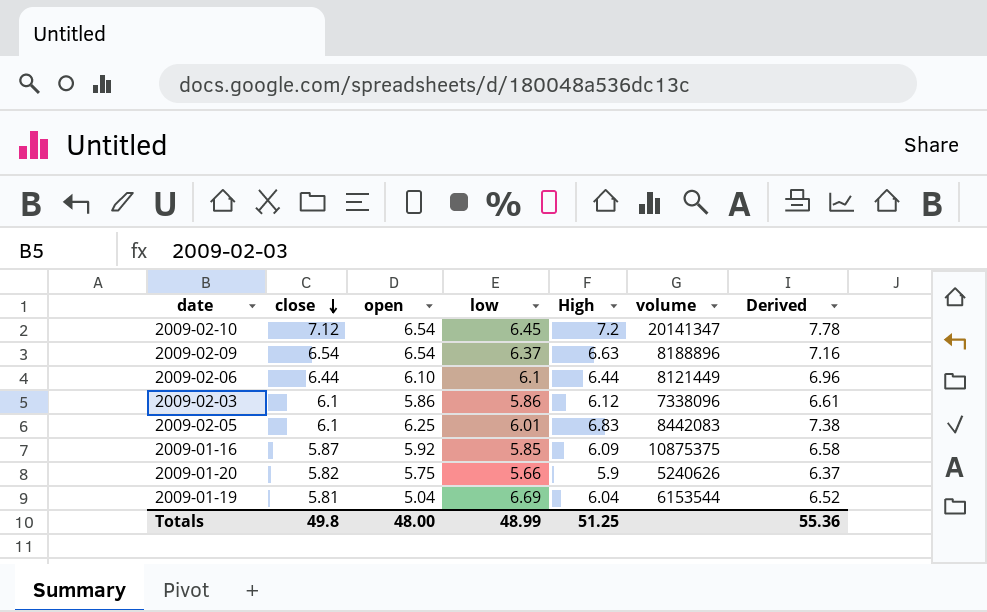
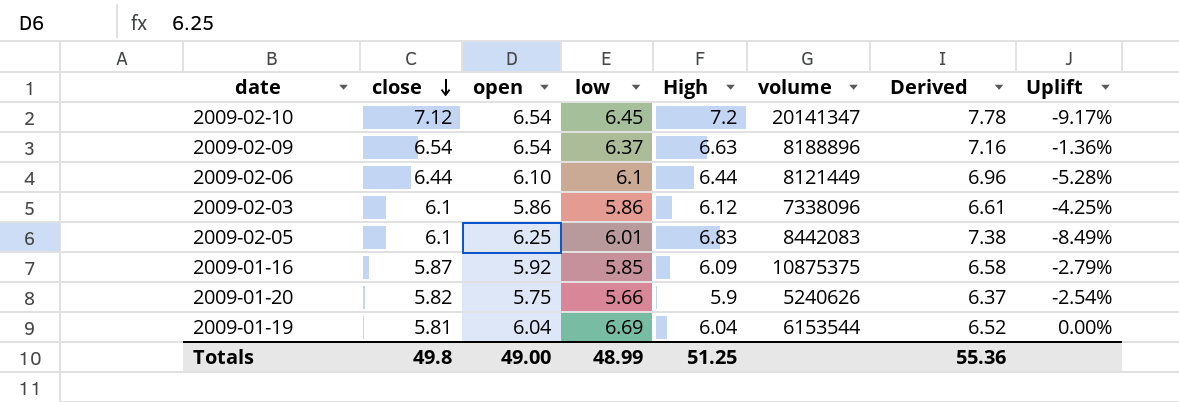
column Uplift | formula: none -> ([open] - [High]) / [High]
2009-01-19 | open: 5.04 -> 6.04
Totals | open: 48.00 -> 49.00

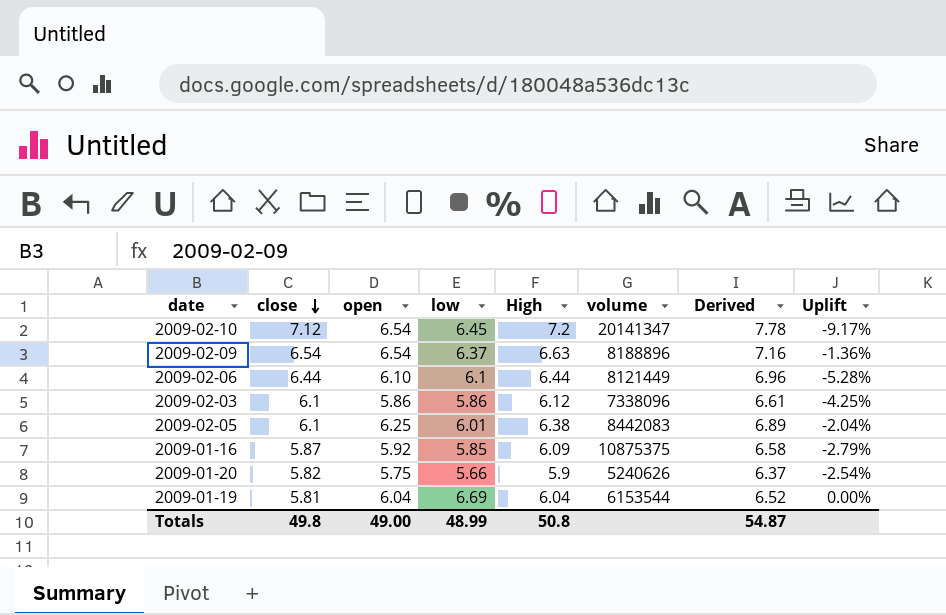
2009-02-05 | High: 6.83 -> 6.38
2009-02-05 | Derived: 7.38 -> 6.89
2009-02-05 | Uplift: -8.49% -> -2.04%
Totals | High: 51.25 -> 50.8
Totals | Derived: 55.36 -> 54.87

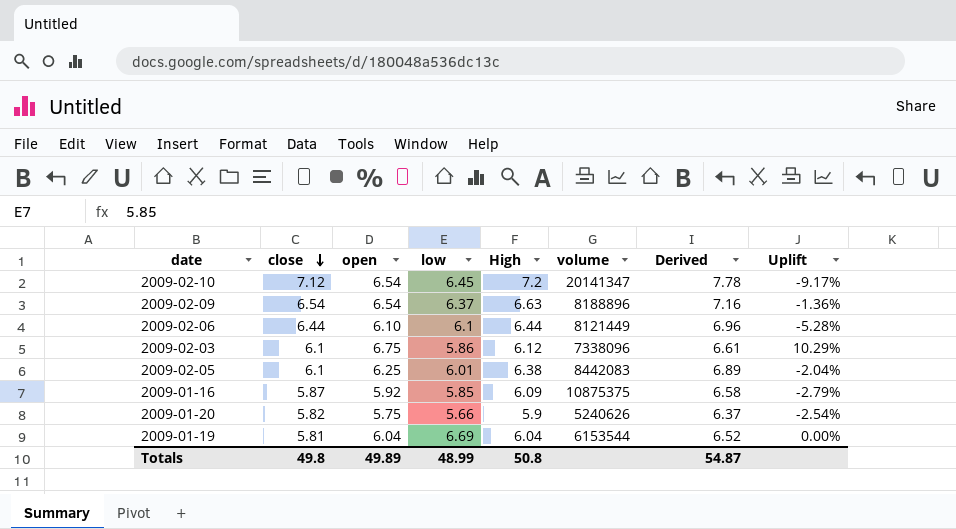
2009-02-03 | open: 5.86 -> 6.75
2009-02-03 | Uplift: -4.25% -> 10.29%
Totals | open: 49.00 -> 49.89

